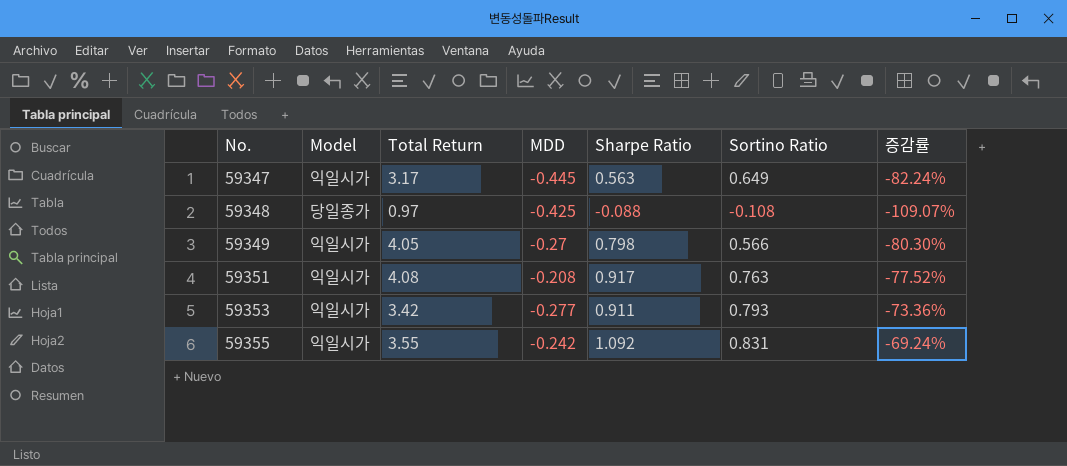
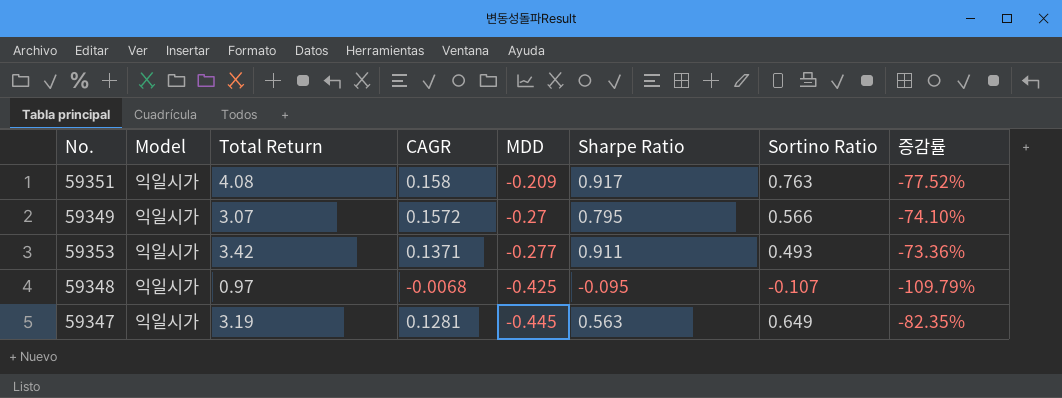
row order: No. ascending -> MDD descending
column CAGR | position: none -> 4
row 59355: 익일시가 | 3.55 | -0.242 | 1.092 | 0.831 | -69.24% -> none
59351 | MDD: -0.208 -> -0.209
59349 | Total Return: 4.05 -> 3.07
59349 | Sharpe Ratio: 0.798 -> 0.795
59349 | 증감률: -80.30% -> -74.10%
59353 | Sortino Ratio: 0.793 -> 0.493
59348 | Model: 당일종가 -> 익일시가
59348 | Sharpe Ratio: -0.088 -> -0.095
59348 | Sortino Ratio: -0.108 -> -0.107
59348 | 증감률: -109.07% -> -109.79%
59347 | Total Return: 3.17 -> 3.19
59347 | 증감률: -82.24% -> -82.35%

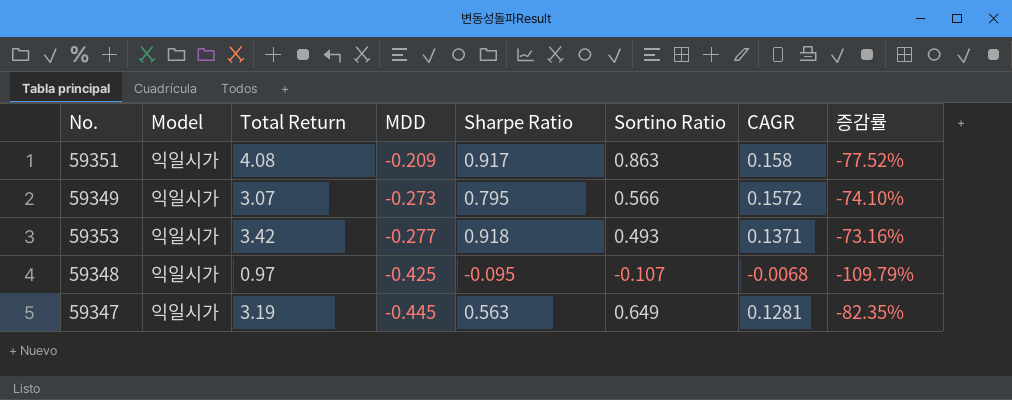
column CAGR | position: 4 -> 7
59351 | Sortino Ratio: 0.763 -> 0.863
59349 | MDD: -0.27 -> -0.273
59353 | Sharpe Ratio: 0.911 -> 0.918
59353 | 증감률: -73.36% -> -73.16%

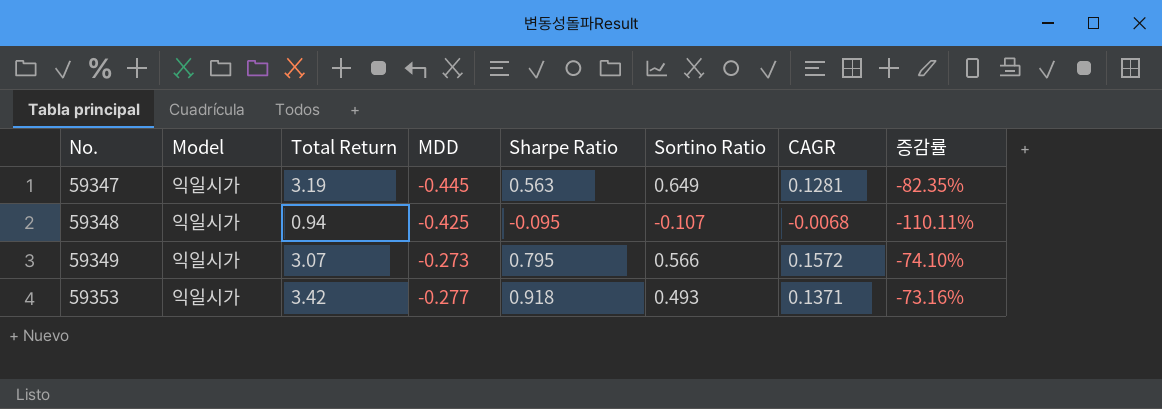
row order: MDD descending -> No. ascending
row 59351: 익일시가 | 4.08 | -0.209 | 0.917 | 0.863 | 0.158 | -77.52% -> none
59348 | Total Return: 0.97 -> 0.94
59348 | 증감률: -109.79% -> -110.11%

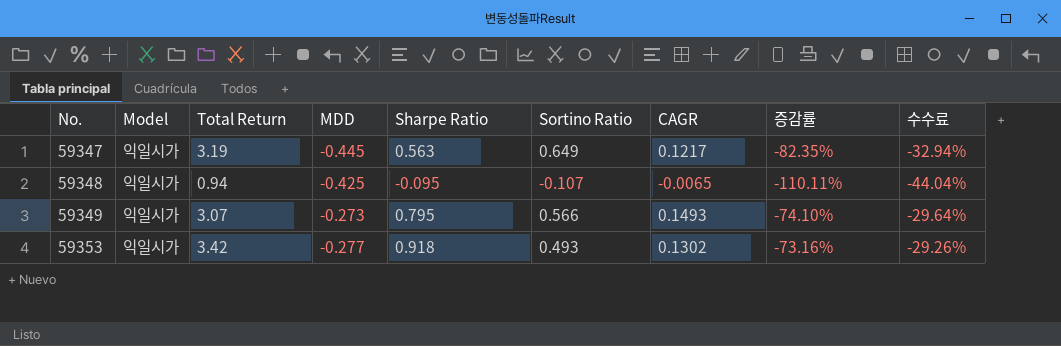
column 수수료 | formula: none -> [증감률] * 0.4
59347 | CAGR: 0.1281 -> 0.1217
59348 | CAGR: -0.0068 -> -0.0065
59349 | CAGR: 0.1572 -> 0.1493
59353 | CAGR: 0.1371 -> 0.1302

